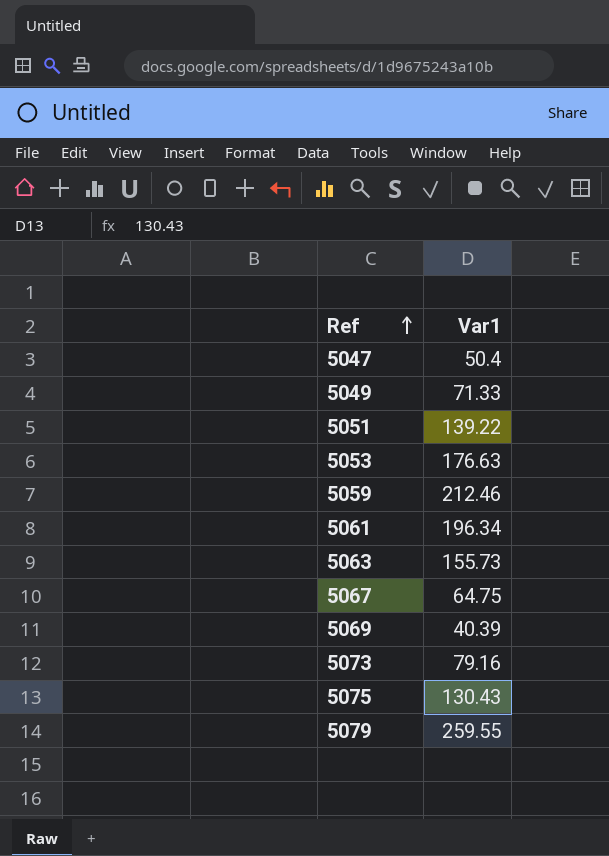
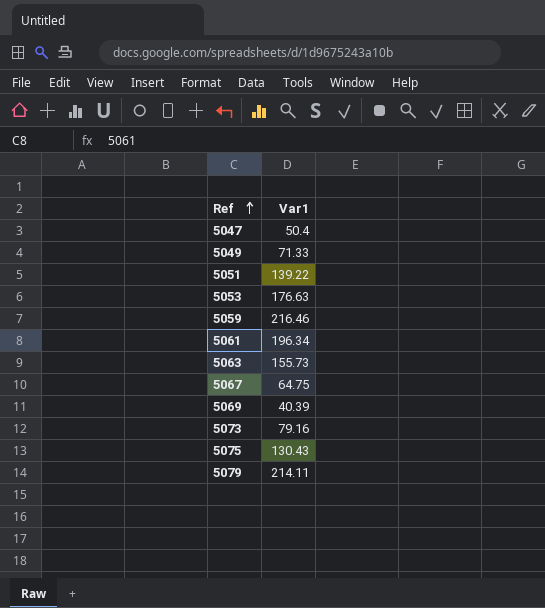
5059 | Var1: 212.46 -> 216.46
5079 | Var1: 259.55 -> 214.11

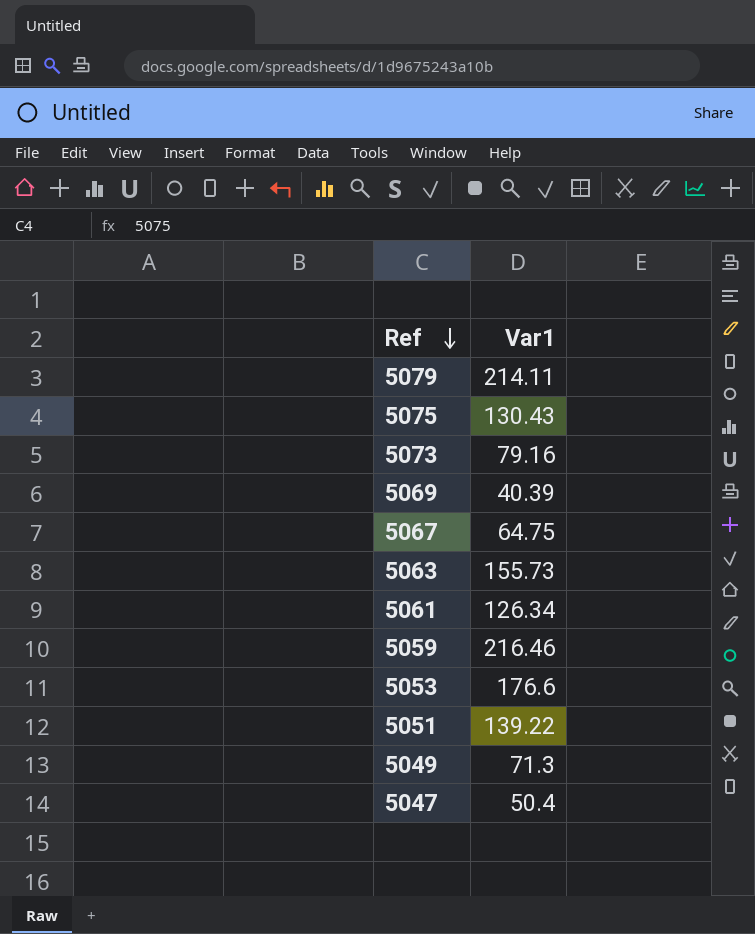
row order: Ref ascending -> Ref descending
5061 | Var1: 196.34 -> 126.34
5053 | Var1: 176.63 -> 176.6
5049 | Var1: 71.33 -> 71.3

